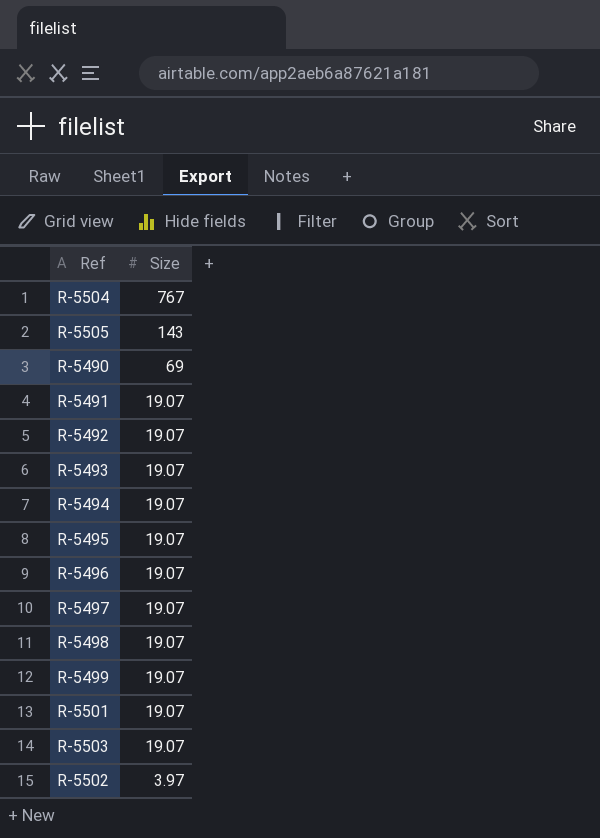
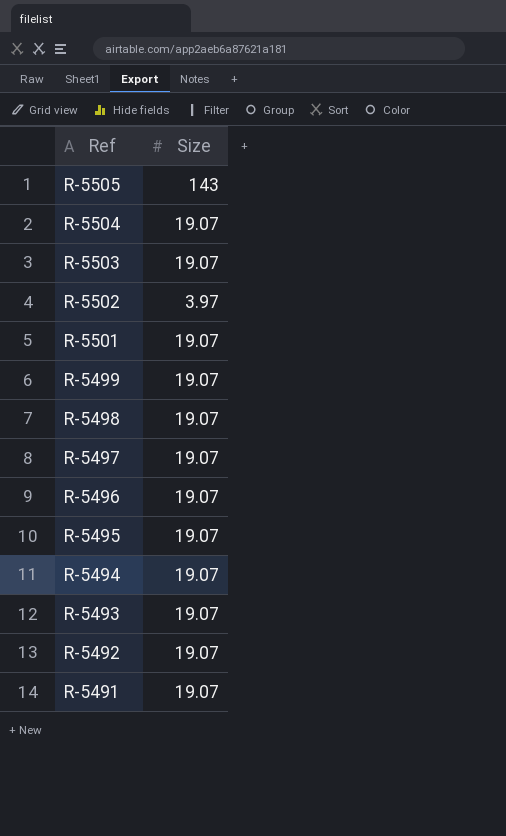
row order: Size descending -> Ref descending
row R-5490: 69 -> none
R-5504 | Size: 767 -> 19.07

